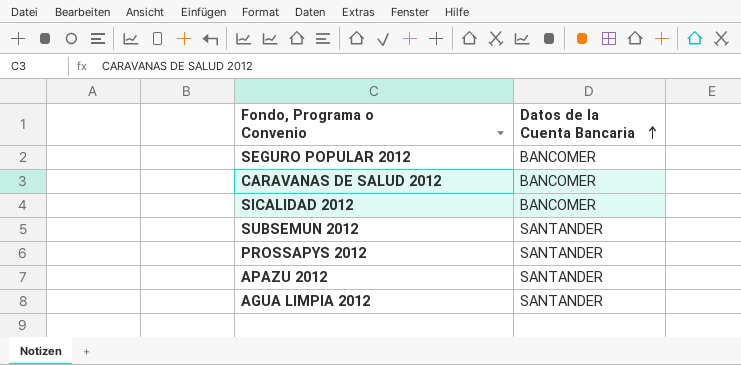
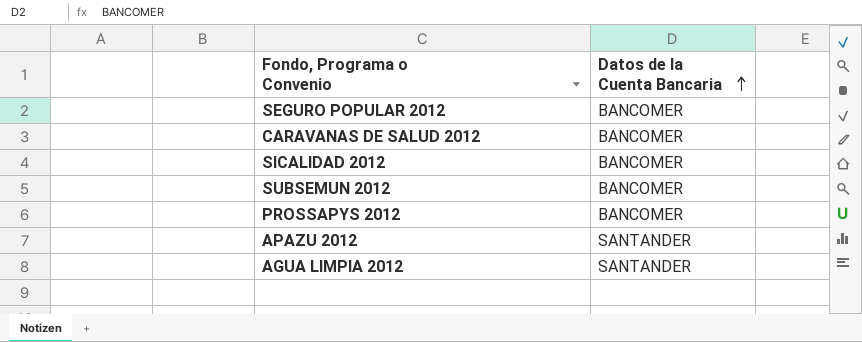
SUBSEMUN 2012 | Datos de la Cuenta Bancaria: SANTANDER -> BANCOMER
PROSSAPYS 2012 | Datos de la Cuenta Bancaria: SANTANDER -> BANCOMER

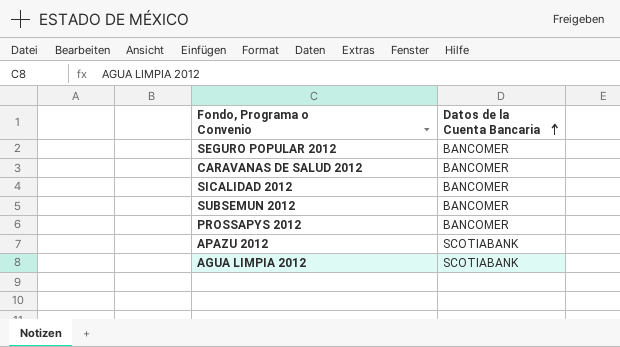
APAZU 2012 | Datos de la Cuenta Bancaria: SANTANDER -> SCOTIABANK
AGUA LIMPIA 2012 | Datos de la Cuenta Bancaria: SANTANDER -> SCOTIABANK

